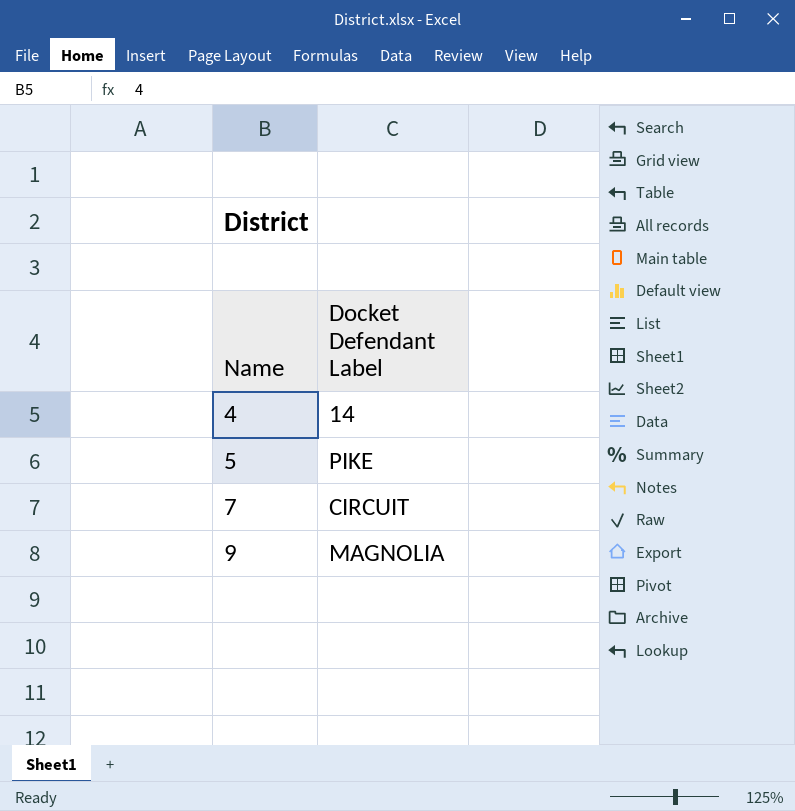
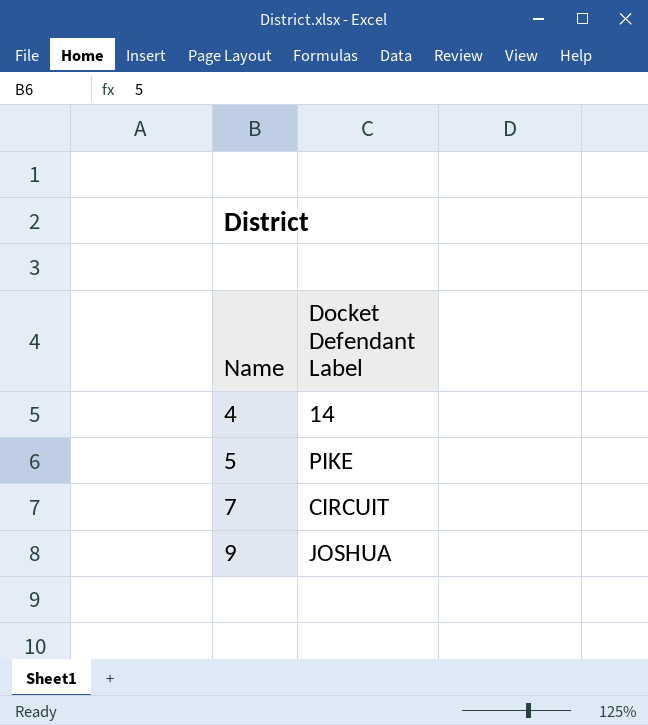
9 | Docket Defendant Label: MAGNOLIA -> JOSHUA

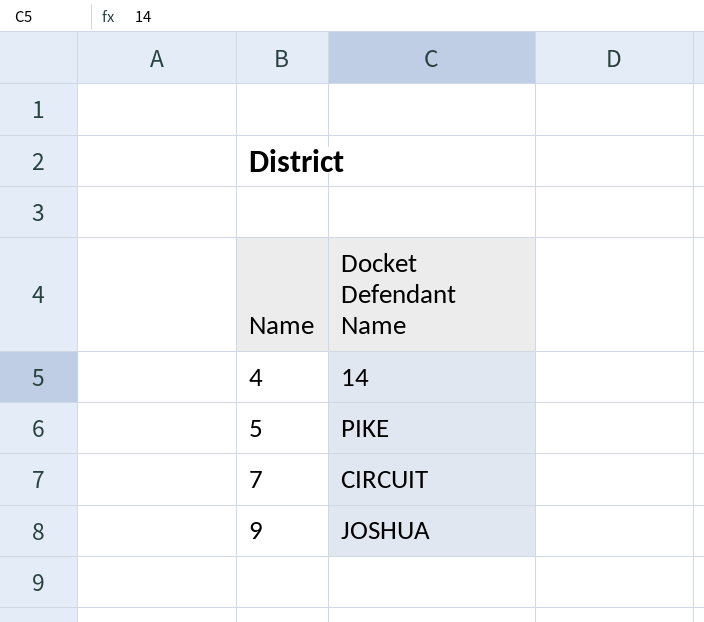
column name: Docket Defendant Label -> Docket Defendant Name

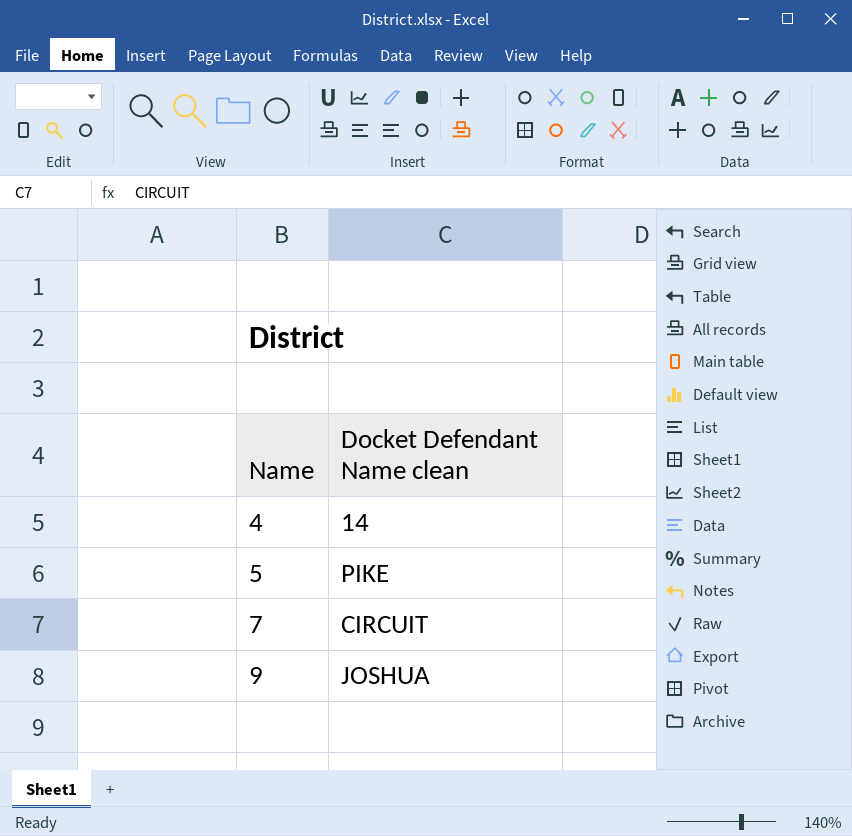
column name: Docket Defendant Name -> Docket Defendant Name clean

